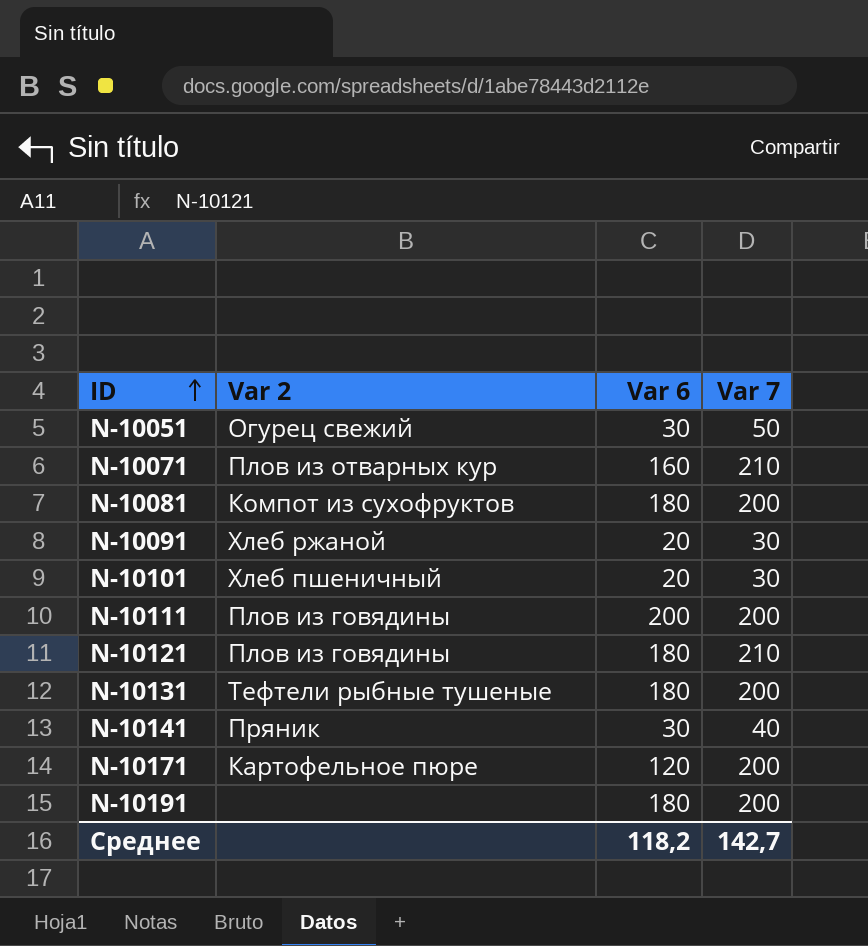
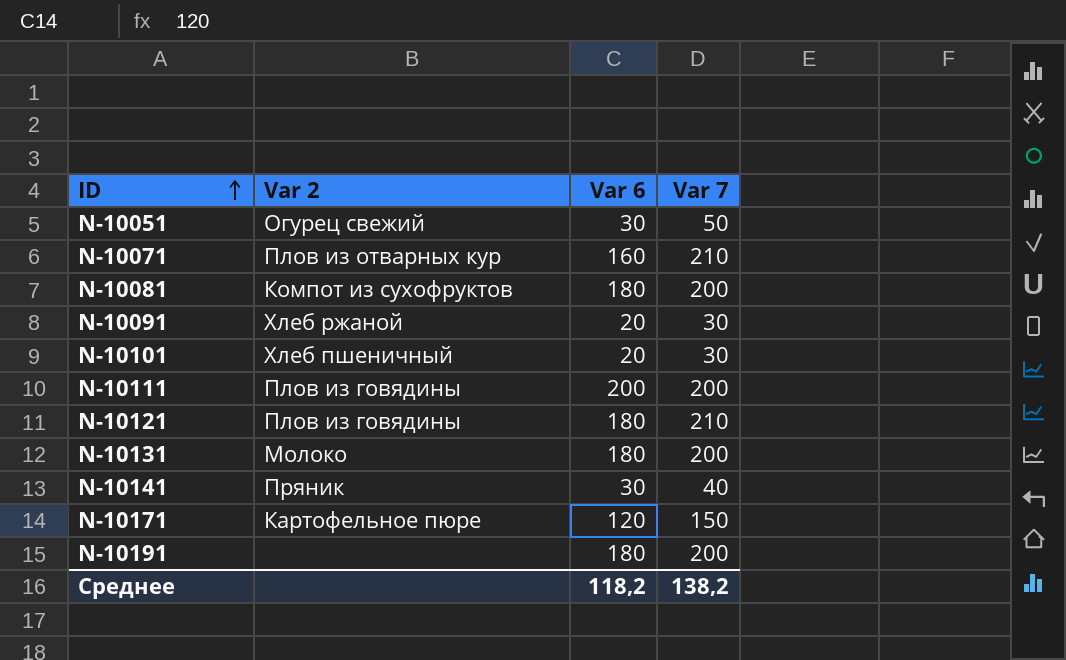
N-10131 | Var 2: Тефтели рыбные тушеные -> Молоко
N-10171 | Var 7: 200 -> 150
Среднее | Var 7: 142,7 -> 138,2

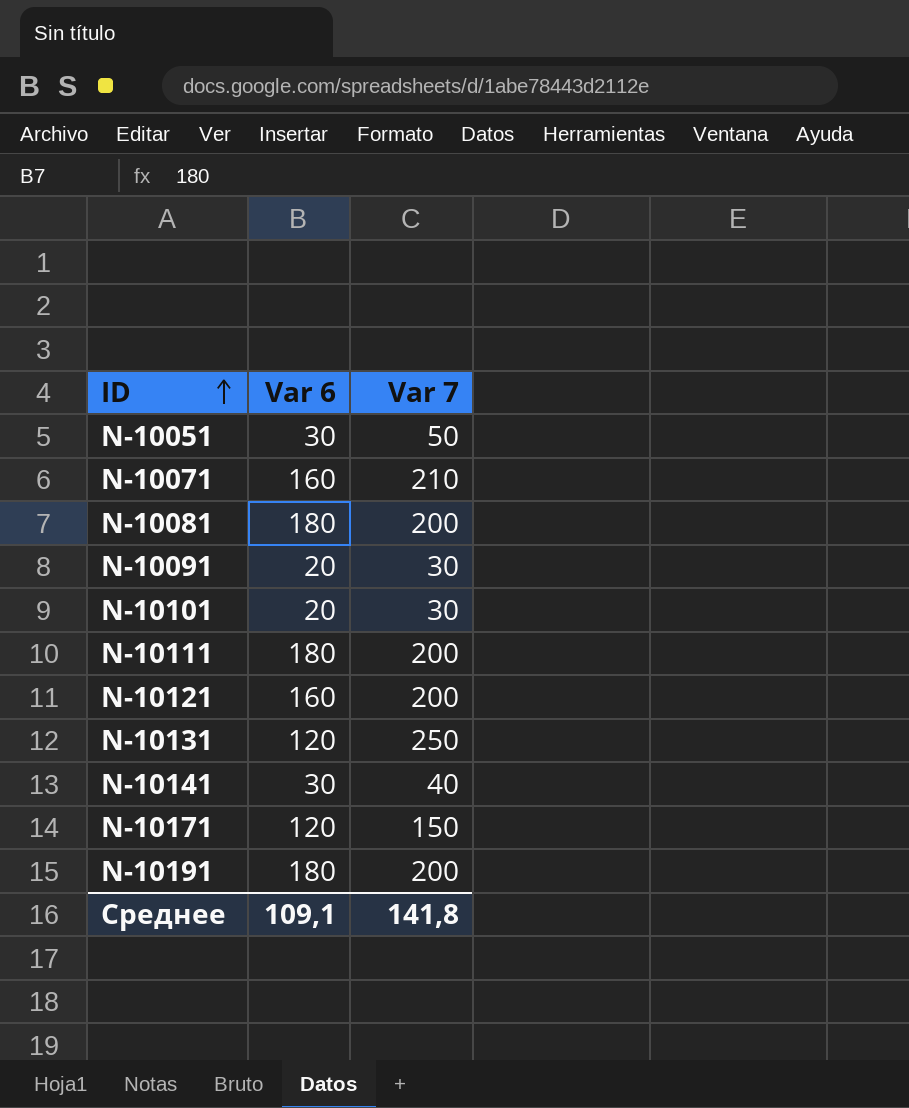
column Var 2 | position: 2 -> none
N-10111 | Var 6: 200 -> 180
N-10121 | Var 6: 180 -> 160
N-10121 | Var 7: 210 -> 200
N-10131 | Var 6: 180 -> 120
N-10131 | Var 7: 200 -> 250
Среднее | Var 6: 118,2 -> 109,1
Среднее | Var 7: 138,2 -> 141,8

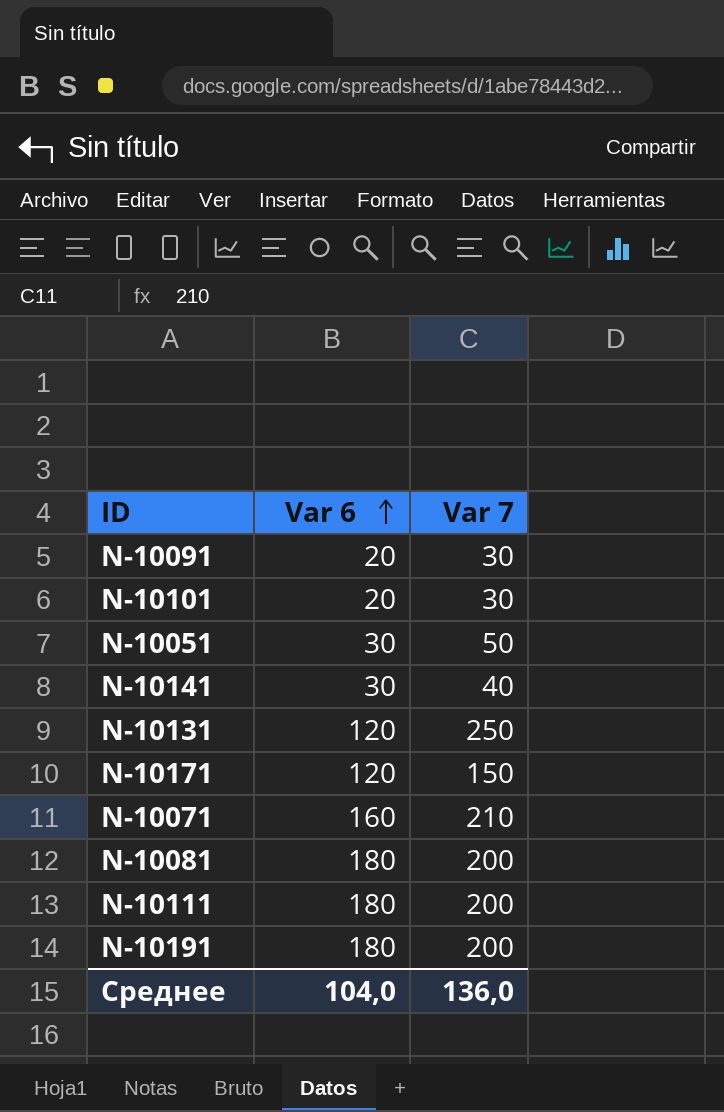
row order: ID ascending -> Var 6 ascending
row N-10121: 160 | 200 -> none
Среднее | Var 6: 109,1 -> 104,0
Среднее | Var 7: 141,8 -> 136,0

